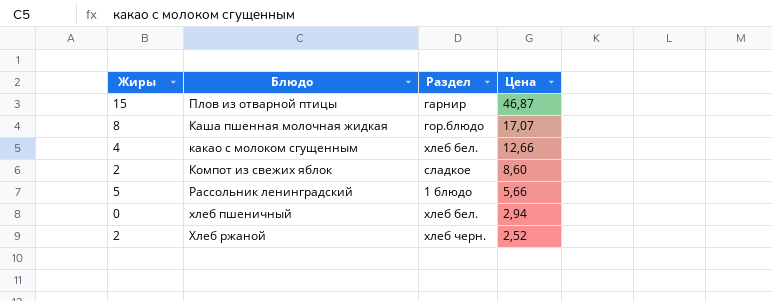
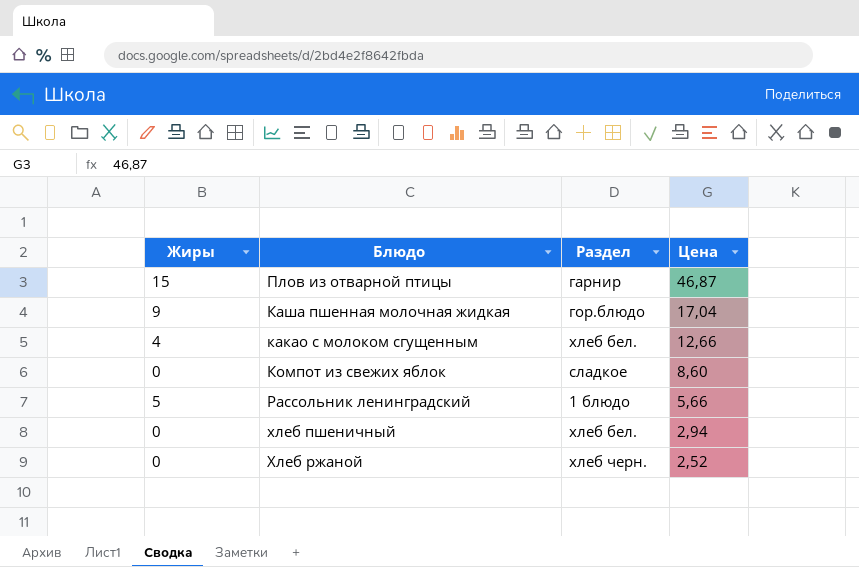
Каша пшенная молочная жидкая | Жиры: 8 -> 9
Каша пшенная молочная жидкая | Цена: 17,07 -> 17,04
Компот из свежих яблок | Жиры: 2 -> 0
Хлеб ржаной | Жиры: 2 -> 0

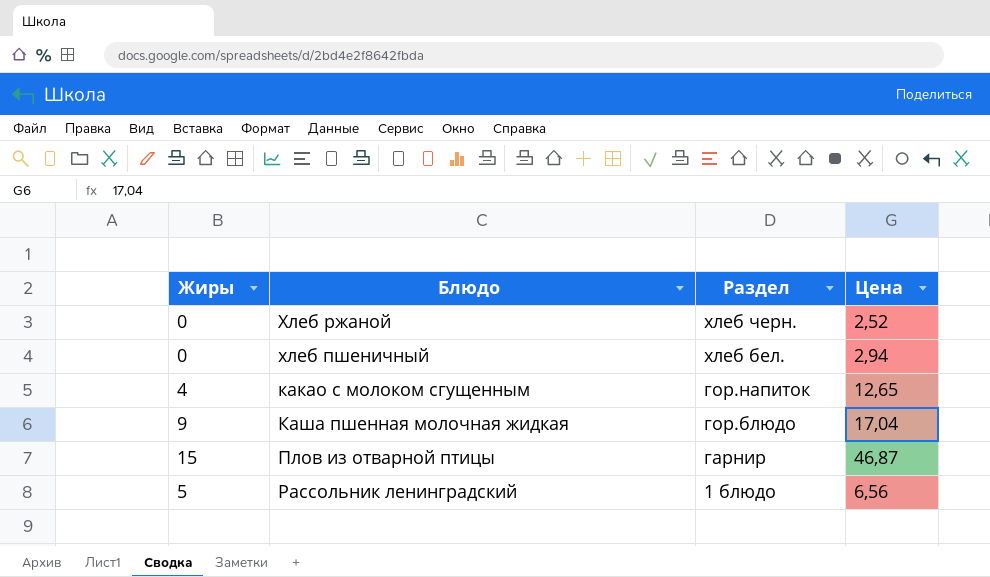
row order: Цена descending -> Раздел descending
row Компот из свежих яблок: 0 | сладкое | 8,60 -> none
какао с молоком сгущенным | Раздел: хлеб бел. -> гор.напиток
какао с молоком сгущенным | Цена: 12,66 -> 12,65
Рассольник ленинградский | Цена: 5,66 -> 6,56

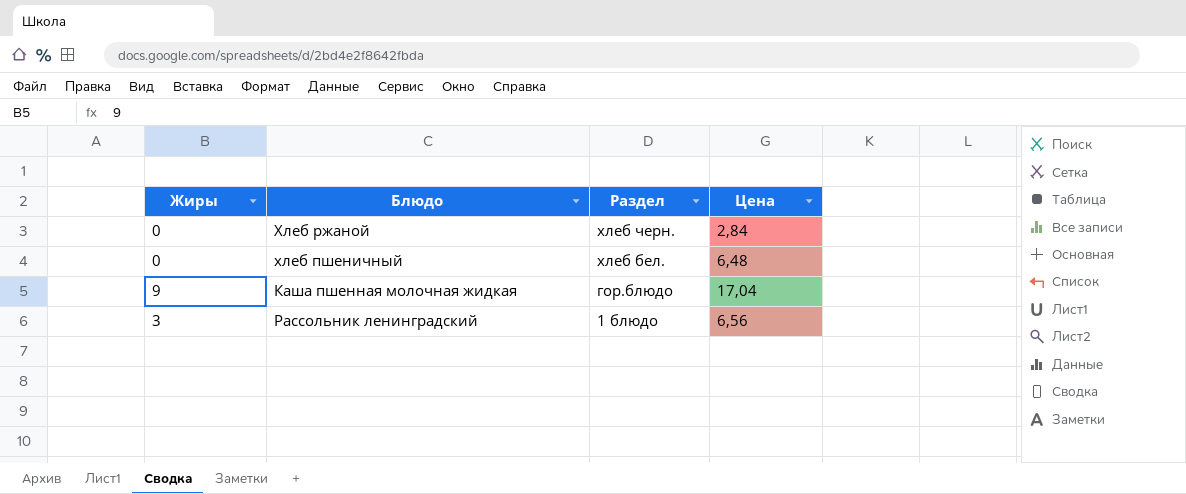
row какао с молоком сгущенным: 4 | гор.напиток | 12,65 -> none
row Плов из отварной птицы: 15 | гарнир | 46,87 -> none
Хлеб ржаной | Цена: 2,52 -> 2,84
хлеб пшеничный | Цена: 2,94 -> 6,48
Рассольник ленинградский | Жиры: 5 -> 3

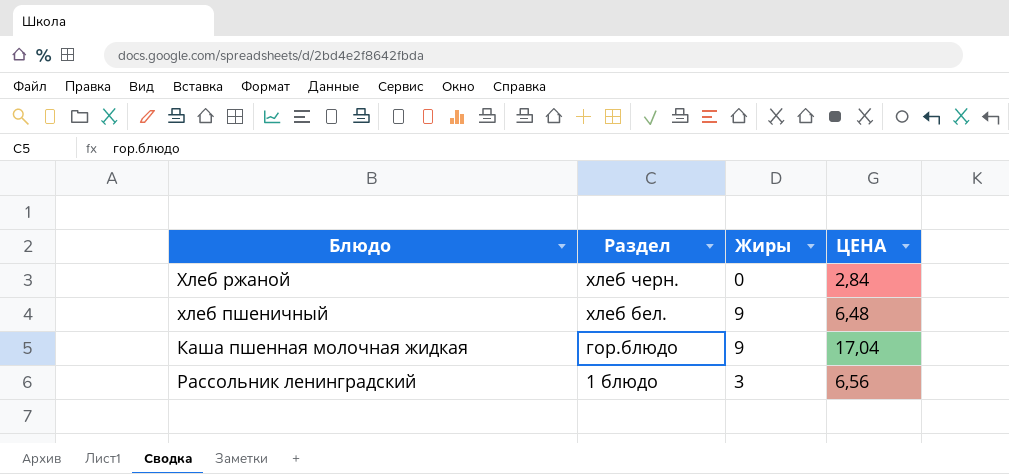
column Жиры | position: 1 -> 3
column name: Цена -> ЦЕНА
хлеб пшеничный | Жиры: 0 -> 9

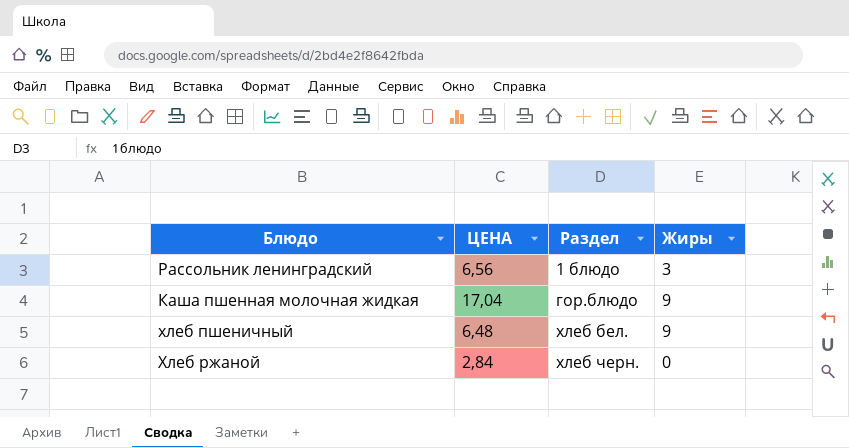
row order: Раздел descending -> Раздел ascending
column ЦЕНА | position: 4 -> 2

